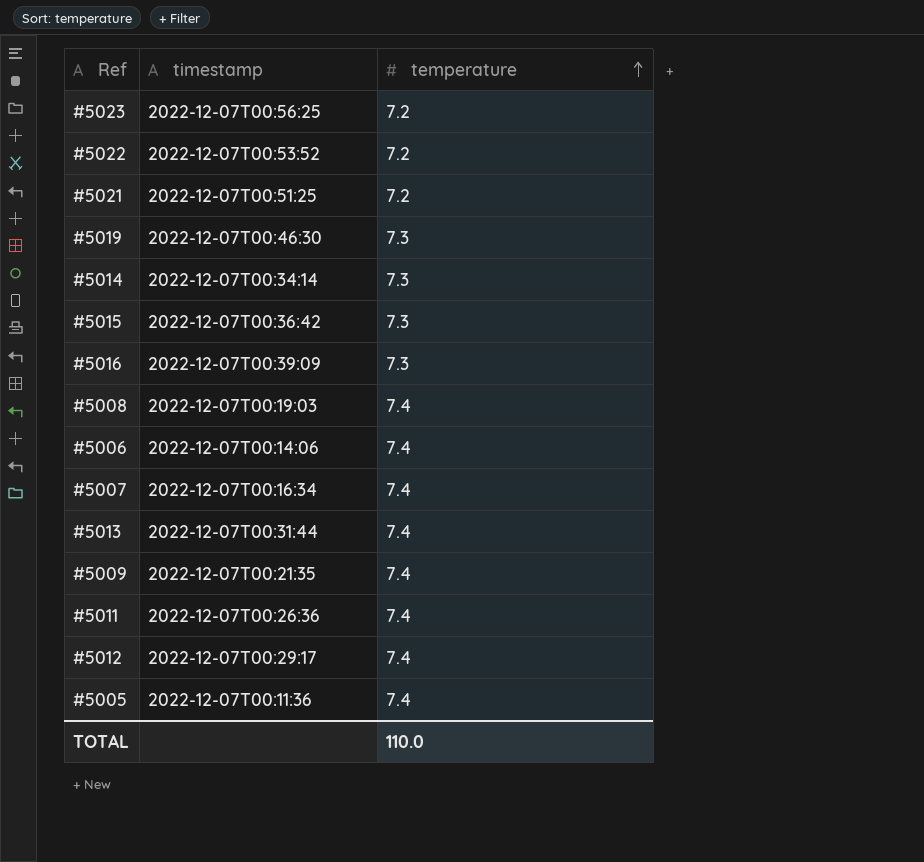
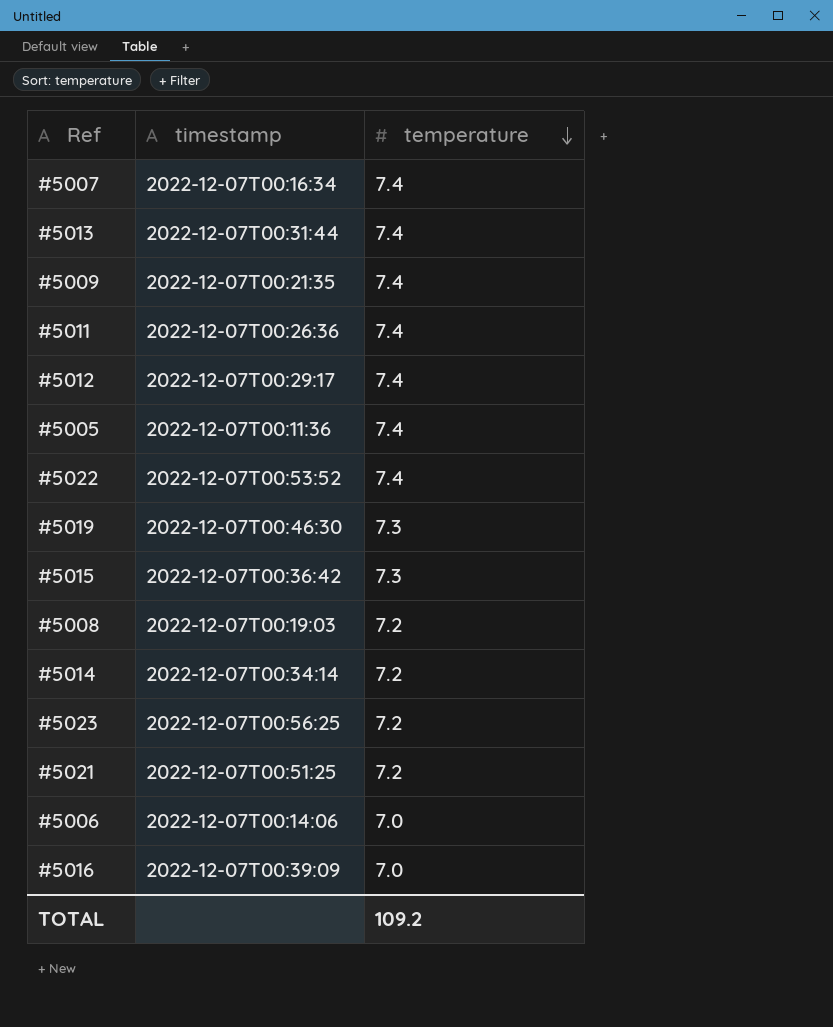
row order: temperature ascending -> temperature descending
#5022 | temperature: 7.2 -> 7.4
#5008 | temperature: 7.4 -> 7.2
#5014 | temperature: 7.3 -> 7.2
#5006 | temperature: 7.4 -> 7.0
#5016 | temperature: 7.3 -> 7.0
TOTAL | temperature: 110.0 -> 109.2

